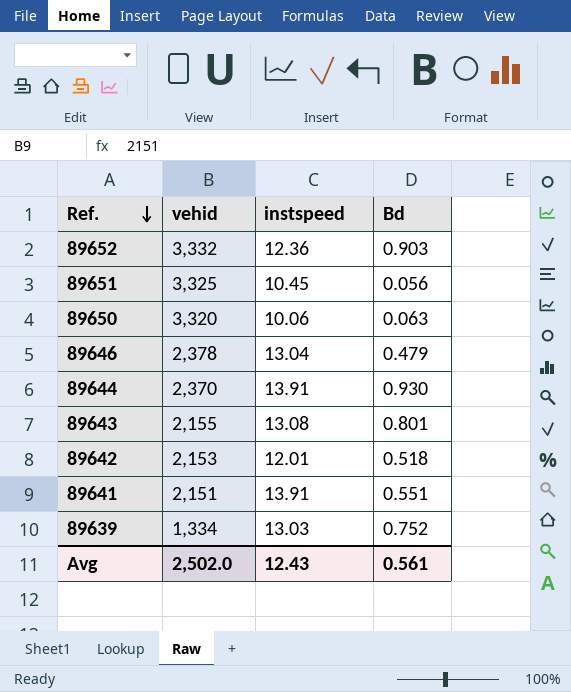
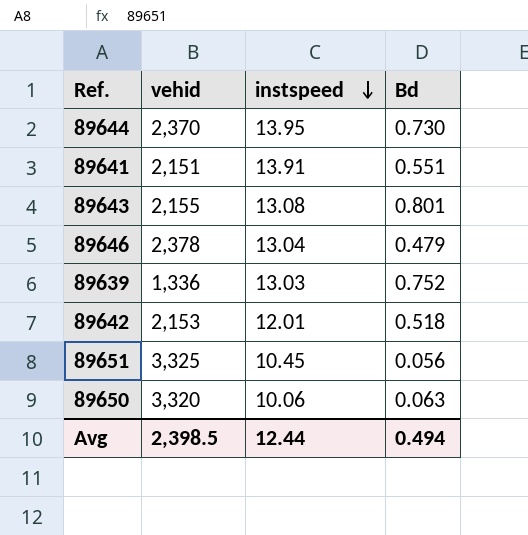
row order: Ref. descending -> instspeed descending
row 89652: 3,332 | 12.36 | 0.903 -> none
89644 | instspeed: 13.91 -> 13.95
89644 | Bd: 0.930 -> 0.730
89639 | vehid: 1,334 -> 1,336
Avg | vehid: 2,502.0 -> 2,398.5
Avg | instspeed: 12.43 -> 12.44
Avg | Bd: 0.561 -> 0.494

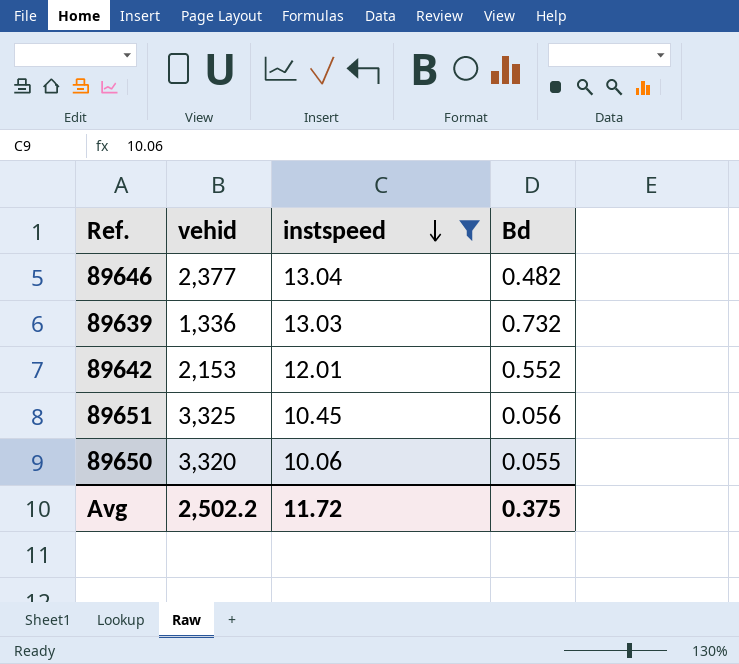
filter: none -> instspeed <= 13.04
89646 | vehid: 2,378 -> 2,377
89646 | Bd: 0.479 -> 0.482
89639 | Bd: 0.752 -> 0.732
89642 | Bd: 0.518 -> 0.552
89650 | Bd: 0.063 -> 0.055
Avg | vehid: 2,398.5 -> 2,502.2
Avg | instspeed: 12.44 -> 11.72
Avg | Bd: 0.494 -> 0.375

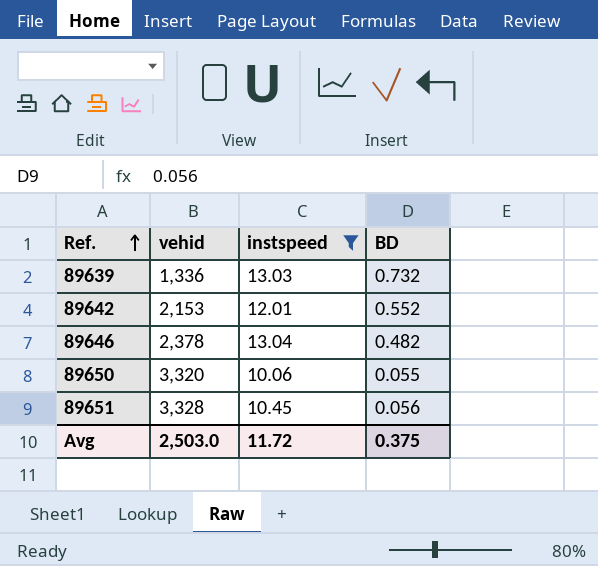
row order: instspeed descending -> Ref. ascending
column name: Bd -> BD
89646 | vehid: 2,377 -> 2,378
89651 | vehid: 3,325 -> 3,328
Avg | vehid: 2,502.2 -> 2,503.0

